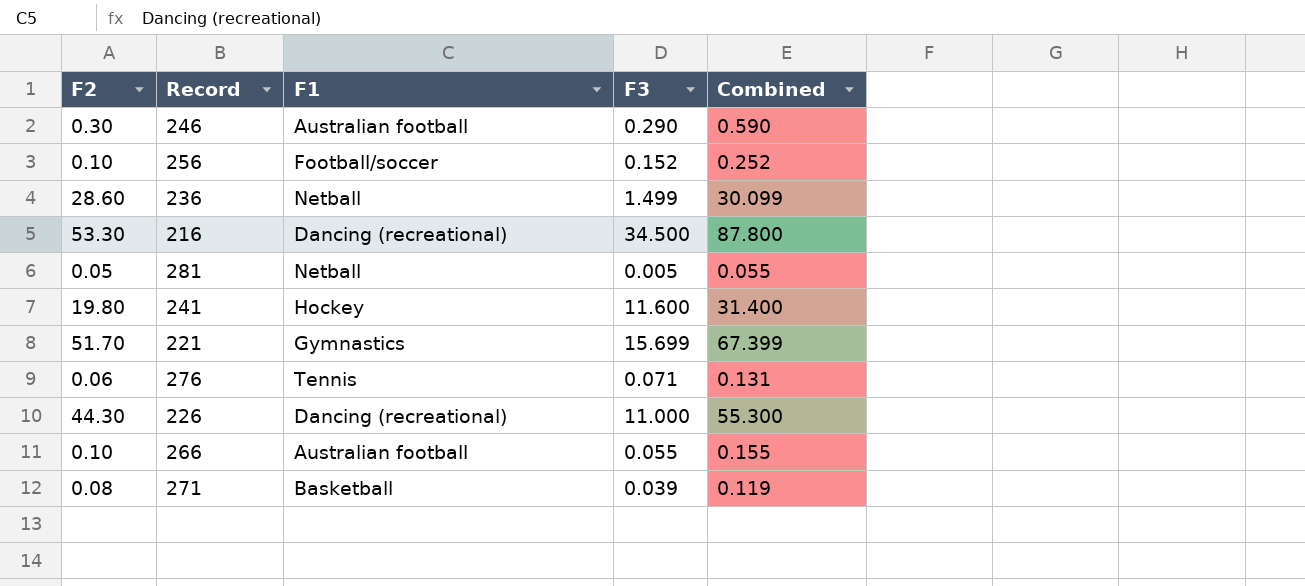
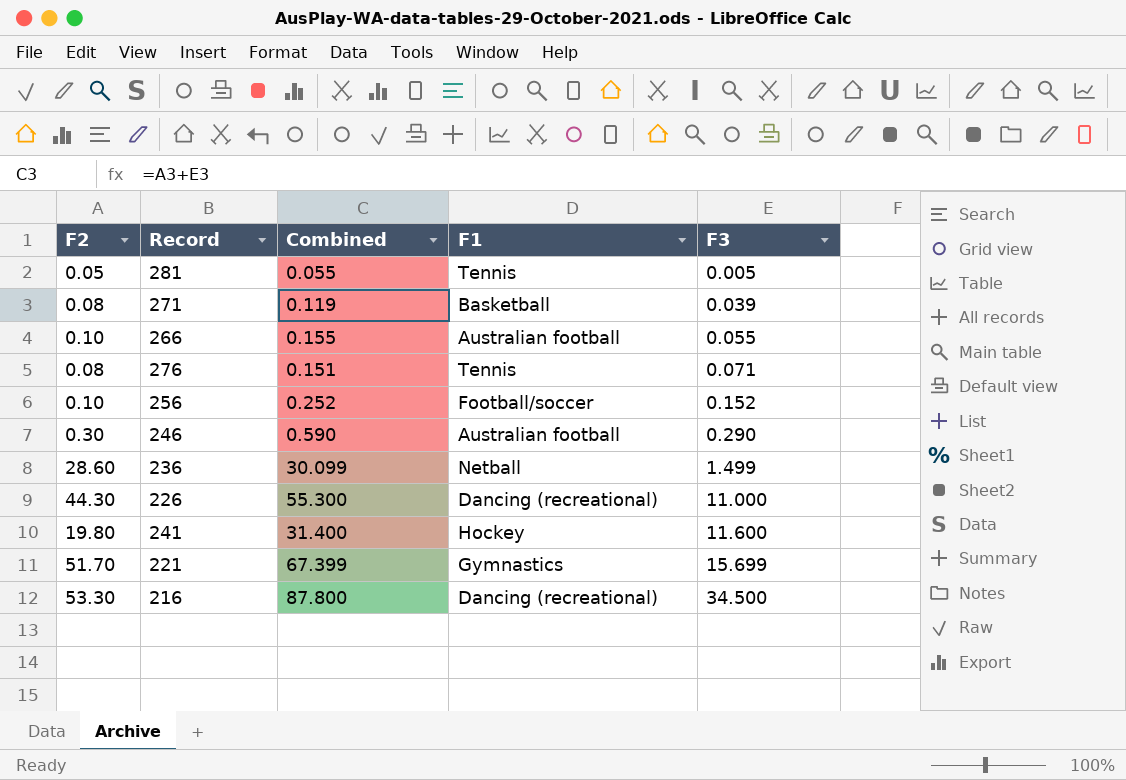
row order: none -> F3 ascending
column Combined | position: 5 -> 3
281 | F1: Netball -> Tennis
276 | F2: 0.06 -> 0.08
276 | Combined: 0.131 -> 0.151

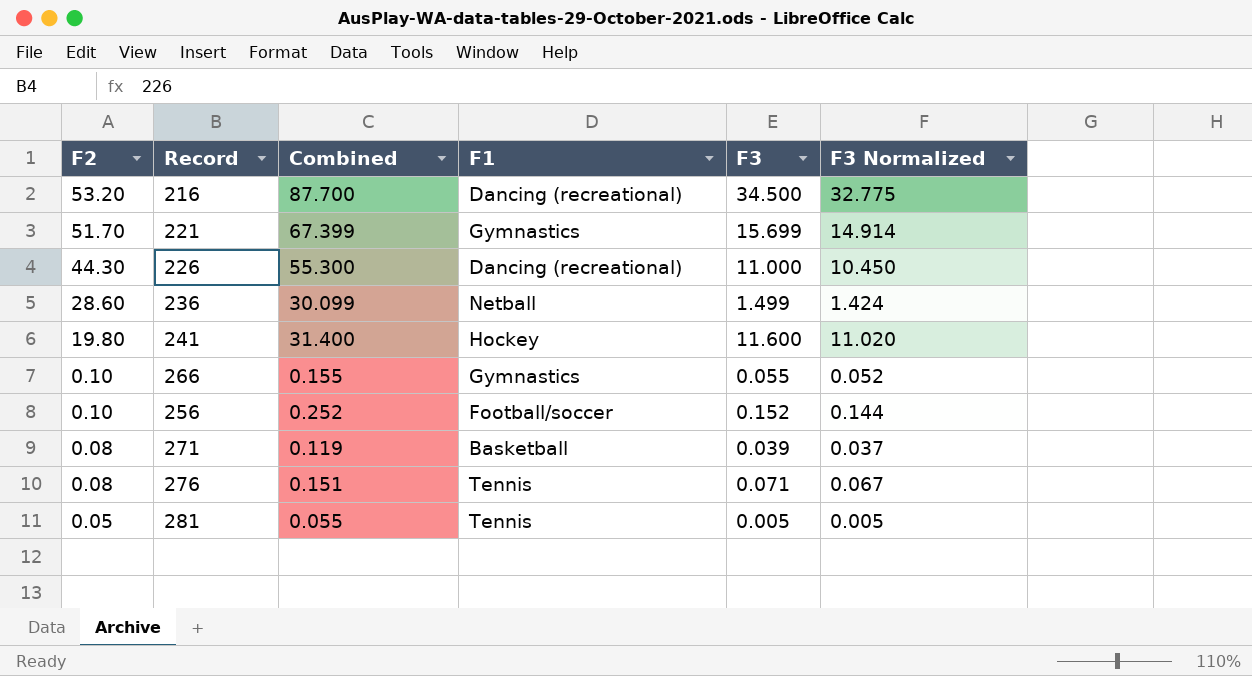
row order: F3 ascending -> F2 descending
column F3 Normalized | formula: none -> [F3] * 0.95
row 246: 0.30 | 0.590 | Australian football | 0.290 -> none
216 | F2: 53.30 -> 53.20
216 | Combined: 87.800 -> 87.700
266 | F1: Australian football -> Gymnastics

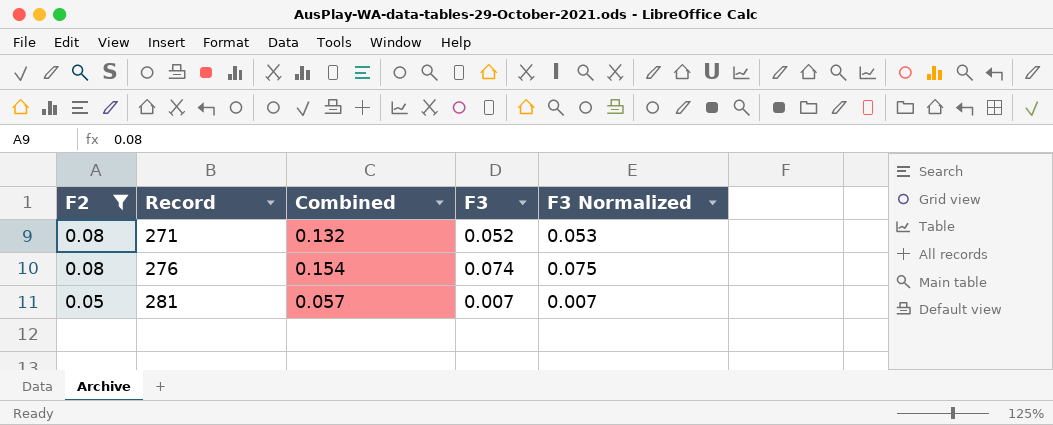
filter: none -> F2 <= 0.08
column F1 | position: 4 -> none
column F3 Normalized | formula: [F3] * 0.95 -> [F3] * 1.02
271 | Combined: 0.119 -> 0.132
271 | F3: 0.039 -> 0.052
276 | Combined: 0.151 -> 0.154
276 | F3: 0.071 -> 0.074
281 | Combined: 0.055 -> 0.057
281 | F3: 0.005 -> 0.007

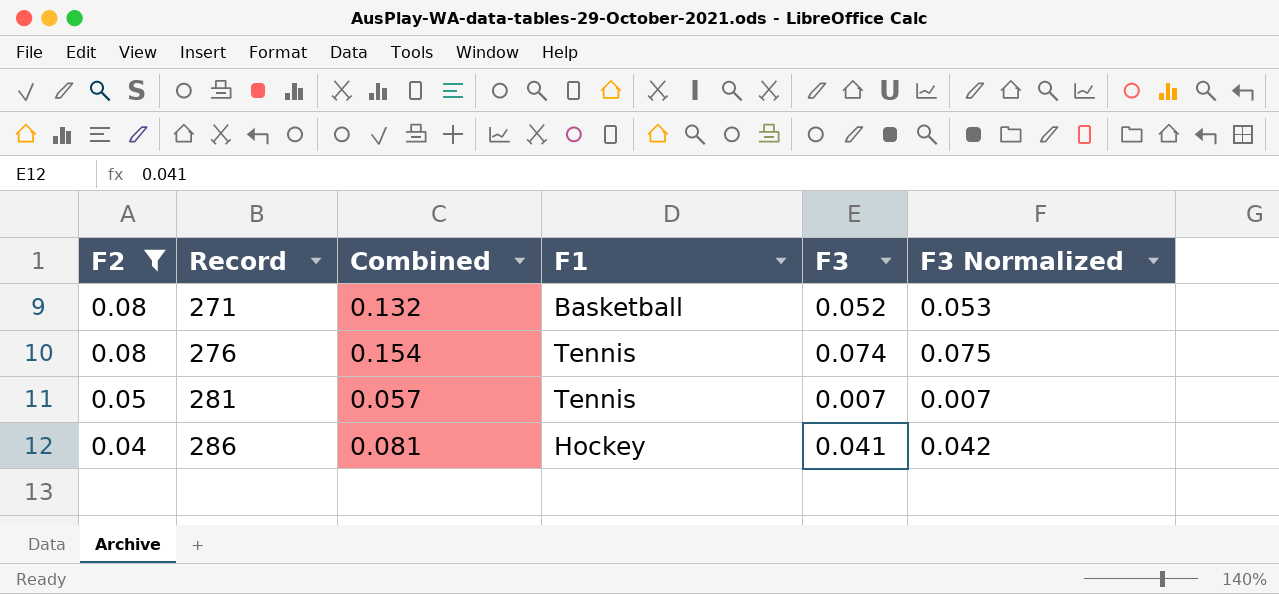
column F1 | position: none -> 4
row 286: none -> 0.04 | 0.081 | Hockey | 0.041 | 0.042

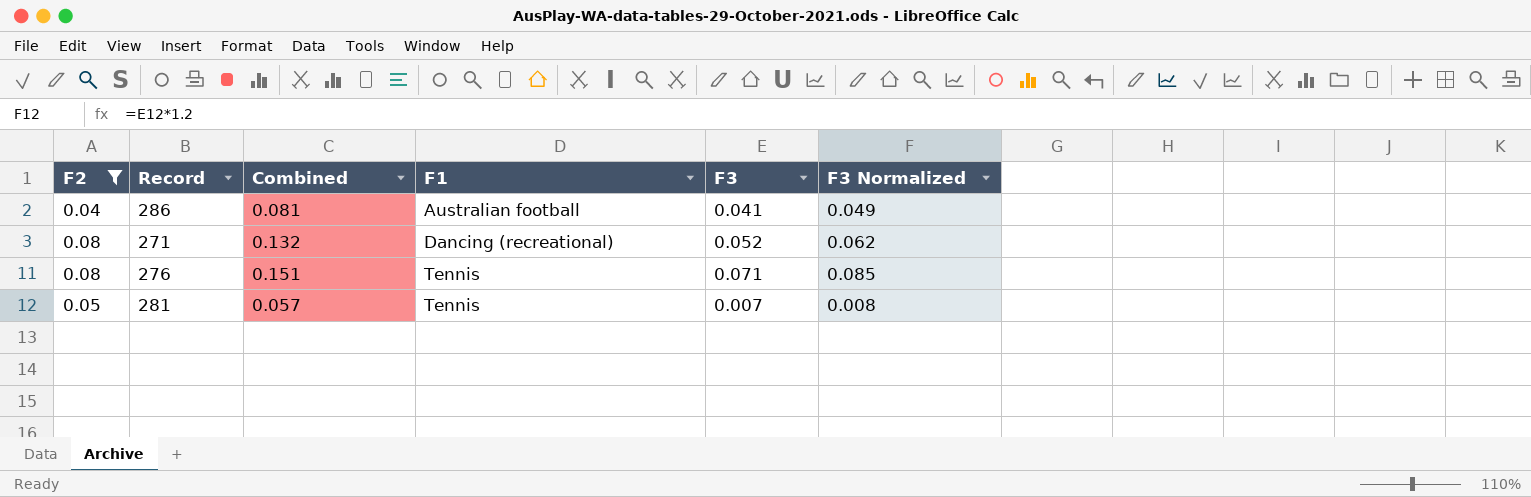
row order: F2 descending -> F1 ascending
column F3 Normalized | formula: [F3] * 1.02 -> [F3] * 1.2
286 | F1: Hockey -> Australian football
271 | F1: Basketball -> Dancing (recreational)
276 | Combined: 0.154 -> 0.151
276 | F3: 0.074 -> 0.071

